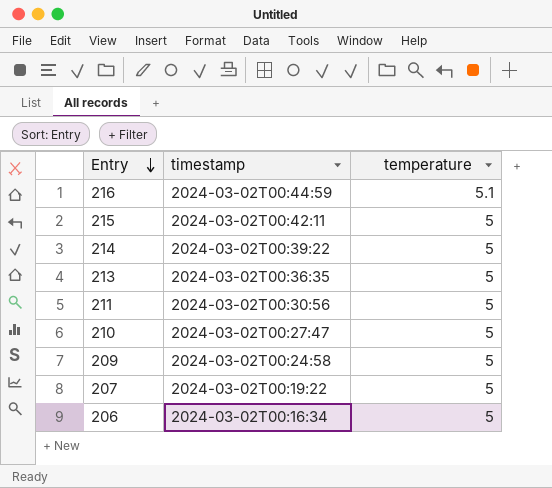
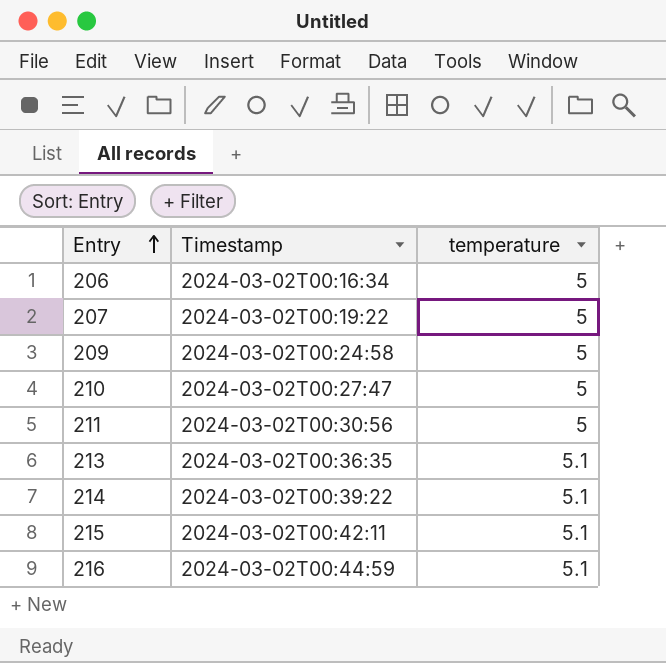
row order: Entry descending -> Entry ascending
column name: timestamp -> Timestamp
213 | temperature: 5 -> 5.1
214 | temperature: 5 -> 5.1
215 | temperature: 5 -> 5.1

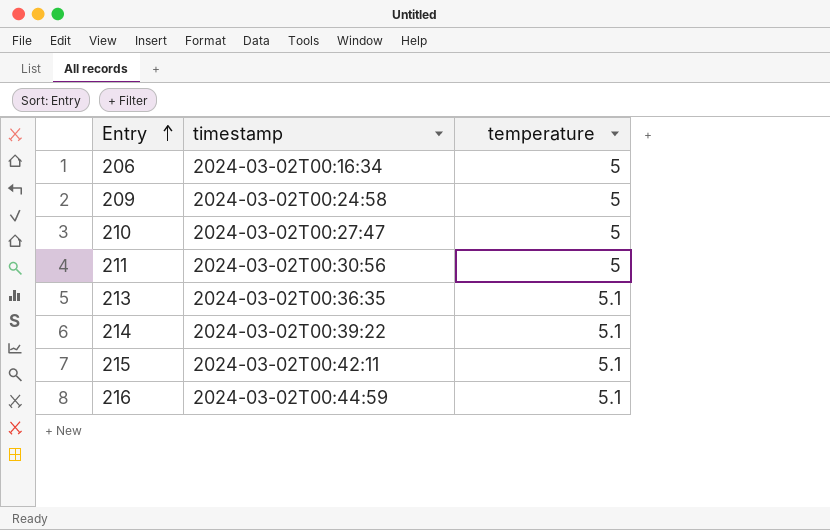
column name: Timestamp -> timestamp
row 207: 2024-03-02T00:19:22 | 5 -> none

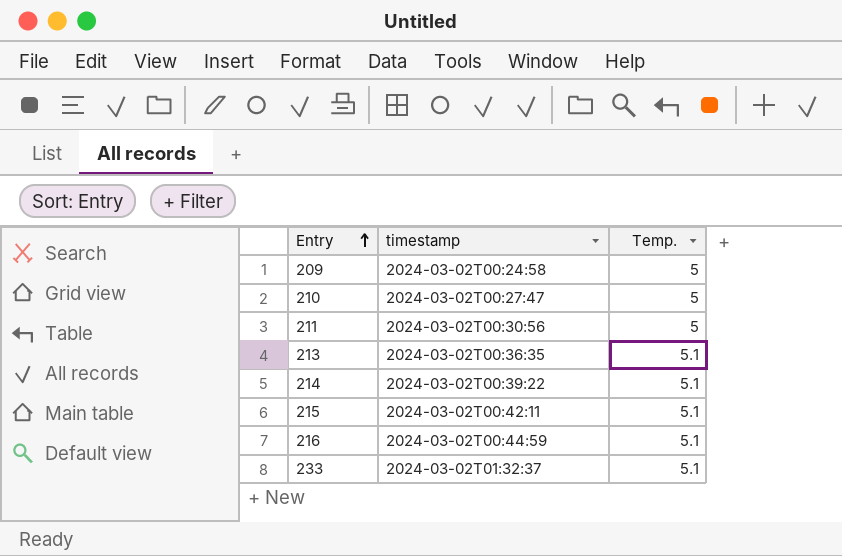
column name: temperature -> Temp.
row 206: 2024-03-02T00:16:34 | 5 -> none
row 233: none -> 2024-03-02T01:32:37 | 5.1

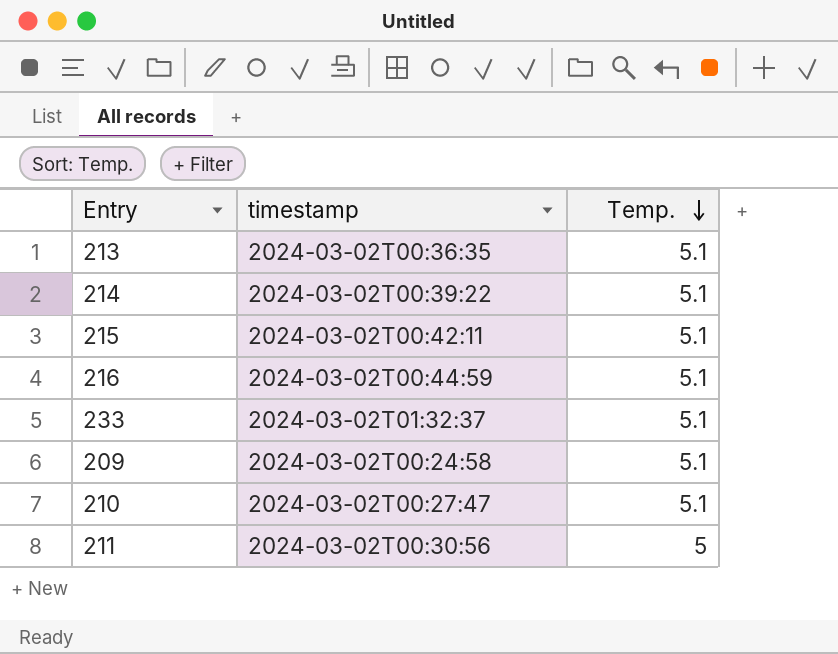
row order: Entry ascending -> Temp. descending
209 | Temp.: 5 -> 5.1
210 | Temp.: 5 -> 5.1

